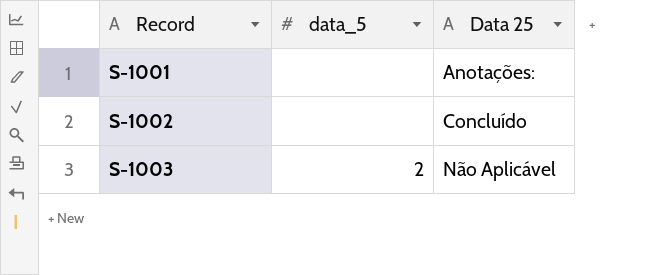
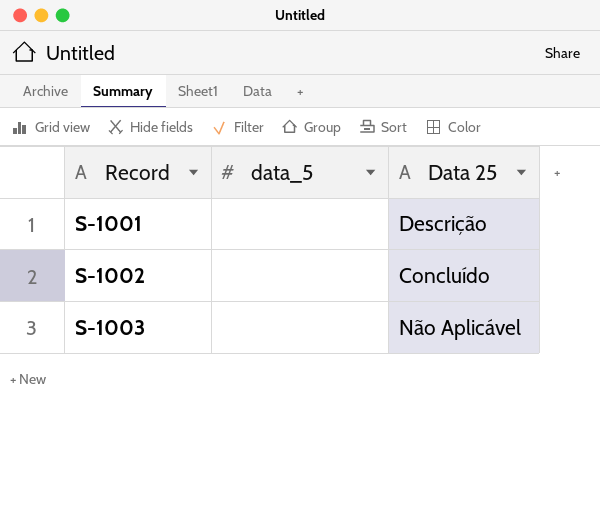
S-1001 | Data 25: Anotações: -> Descrição
S-1003 | data_5: 2 -> none

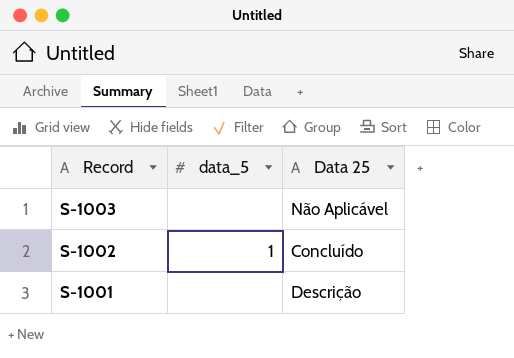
row order: Record ascending -> Record descending
S-1002 | data_5: none -> 1

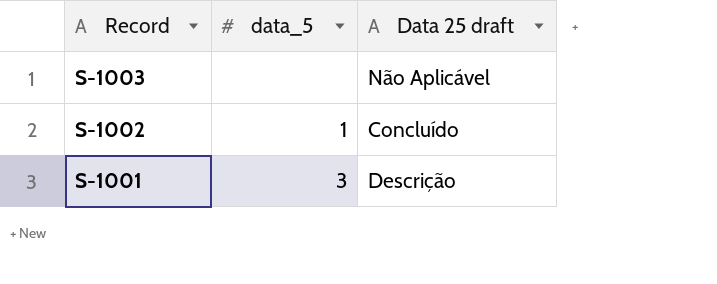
column name: Data 25 -> Data 25 draft
S-1001 | data_5: none -> 3

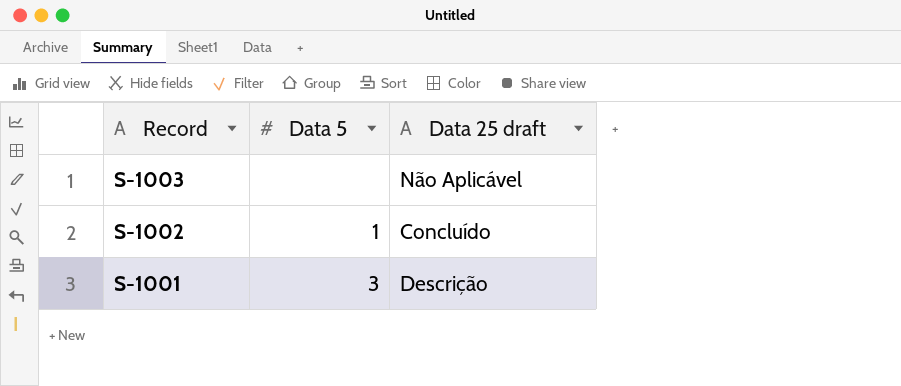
column name: data_5 -> Data 5

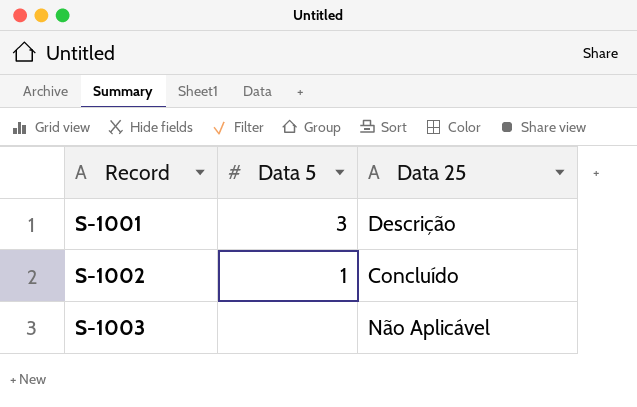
row order: Record descending -> Record ascending
column name: Data 25 draft -> Data 25

